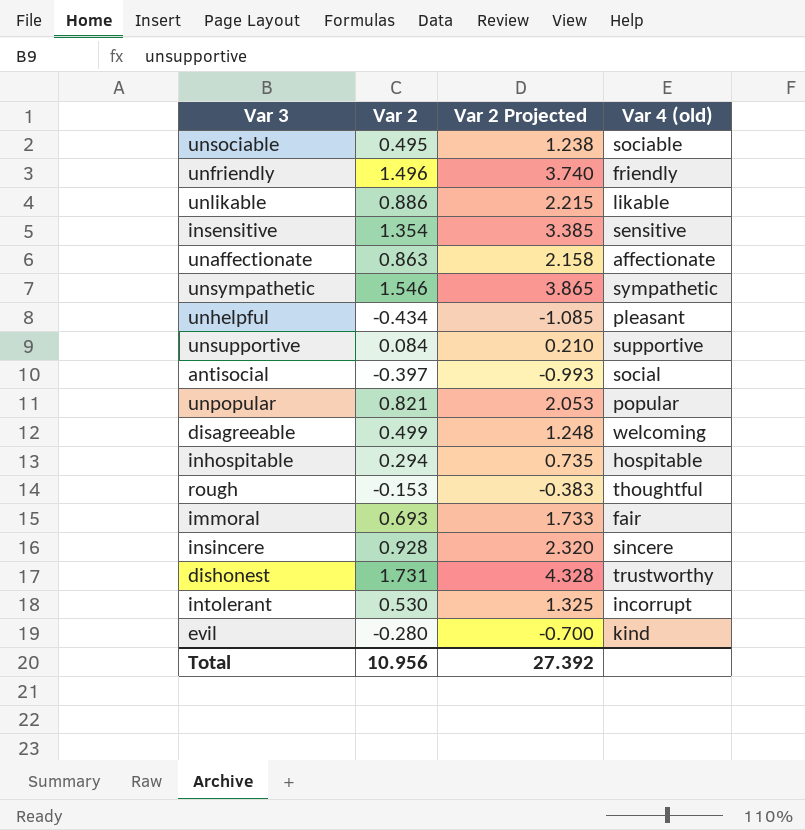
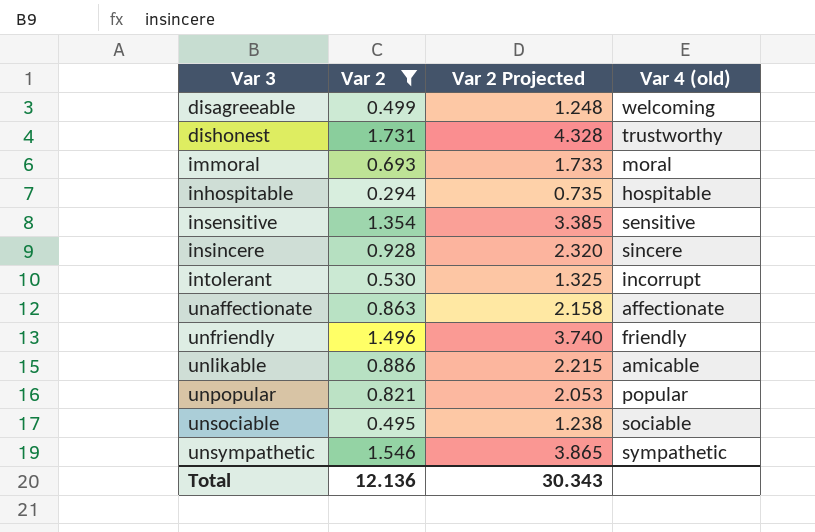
filter: none -> Var 2 >= 0.294
row order: none -> Var 3 ascending
immoral | Var 4 (old): fair -> moral
unlikable | Var 4 (old): likable -> amicable
Total | Var 2: 10.956 -> 12.136
Total | Var 2 Projected: 27.392 -> 30.343

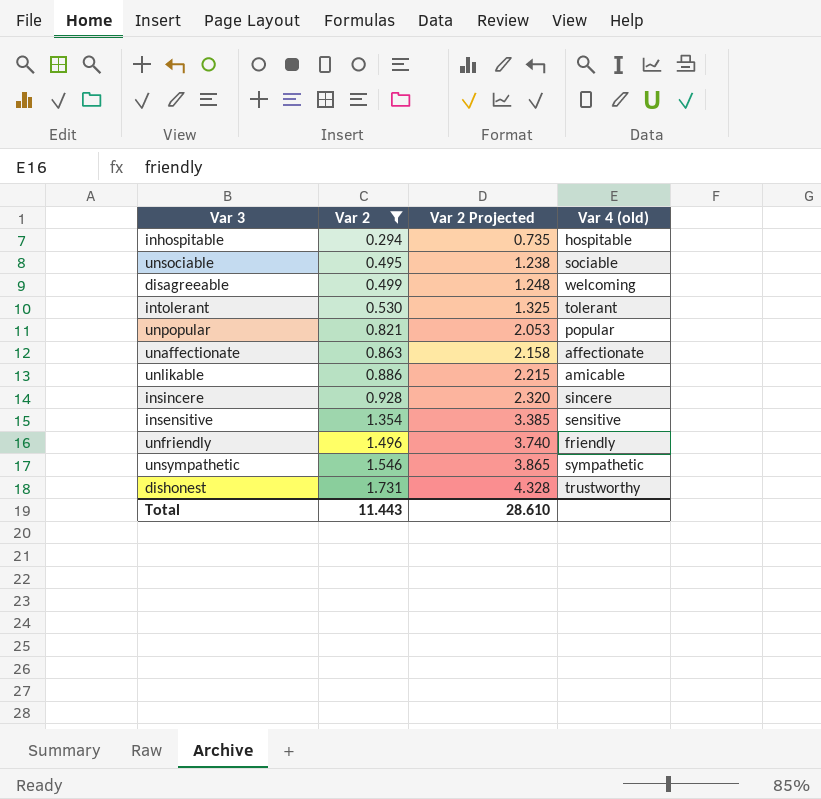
row order: Var 3 ascending -> Var 2 ascending
row immoral: 0.693 | 1.733 | moral -> none
intolerant | Var 4 (old): incorrupt -> tolerant
Total | Var 2: 12.136 -> 11.443
Total | Var 2 Projected: 30.343 -> 28.610

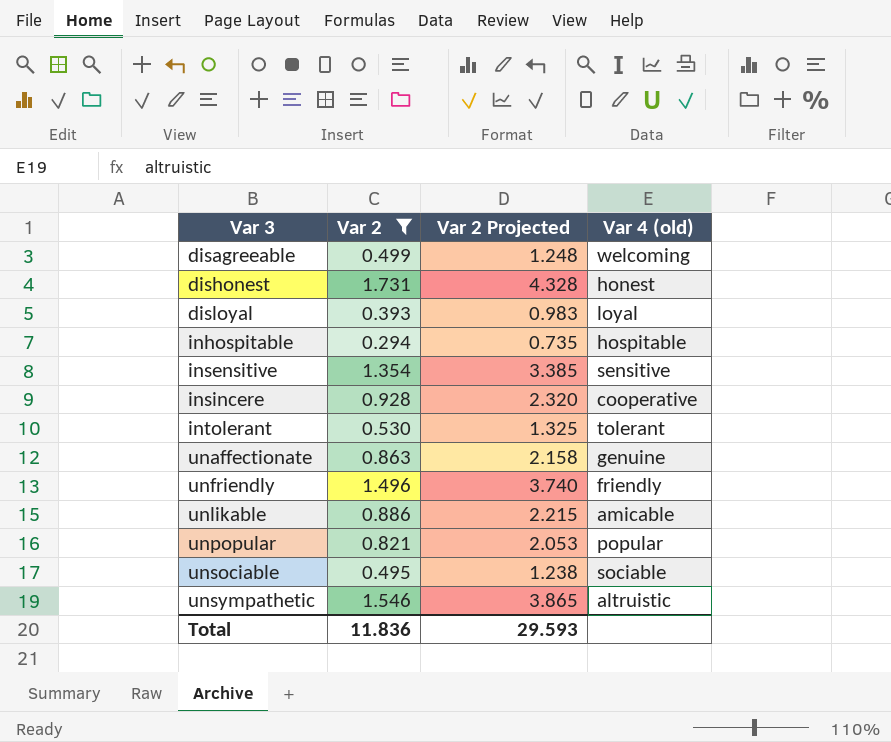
row order: Var 2 ascending -> Var 3 ascending
dishonest | Var 4 (old): trustworthy -> honest
row disloyal: none -> 0.393 | 0.983 | loyal
insincere | Var 4 (old): sincere -> cooperative
unaffectionate | Var 4 (old): affectionate -> genuine
unsympathetic | Var 4 (old): sympathetic -> altruistic
Total | Var 2: 11.443 -> 11.836
Total | Var 2 Projected: 28.610 -> 29.593

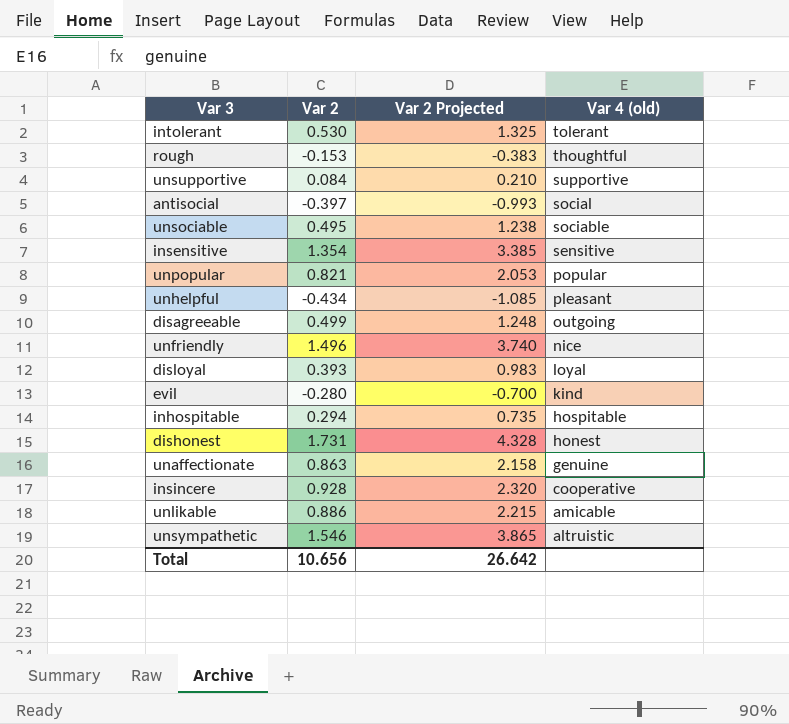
filter: Var 2 >= 0.294 -> none
row order: Var 3 ascending -> Var 4 (old) descending
disagreeable | Var 4 (old): welcoming -> outgoing
unfriendly | Var 4 (old): friendly -> nice
Total | Var 2: 11.836 -> 10.656
Total | Var 2 Projected: 29.593 -> 26.642

